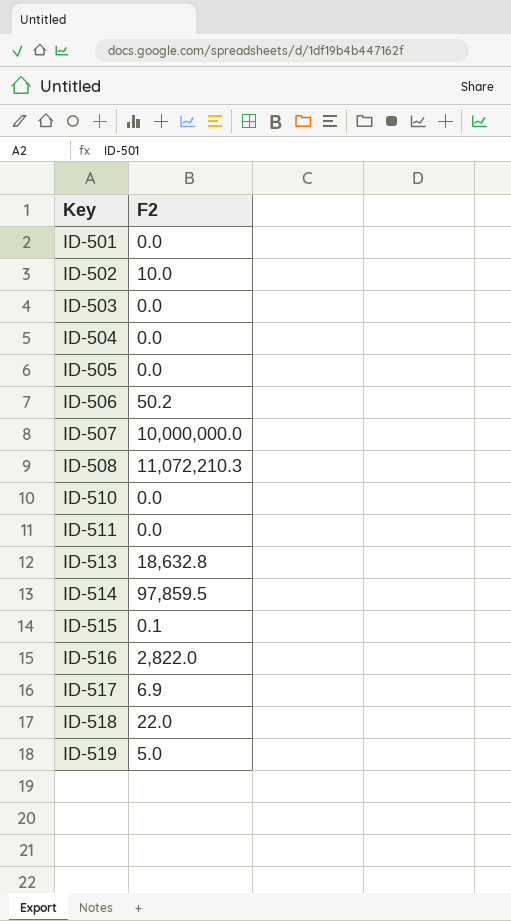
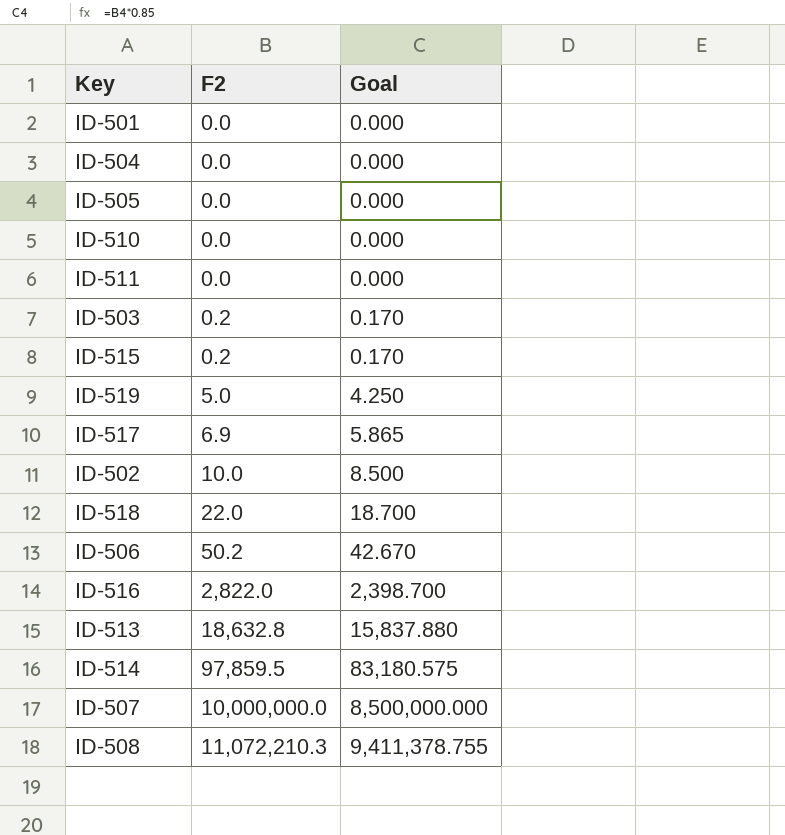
row order: Key ascending -> F2 ascending
column Goal | formula: none -> [F2] * 0.85
ID-503 | F2: 0.0 -> 0.2
ID-515 | F2: 0.1 -> 0.2

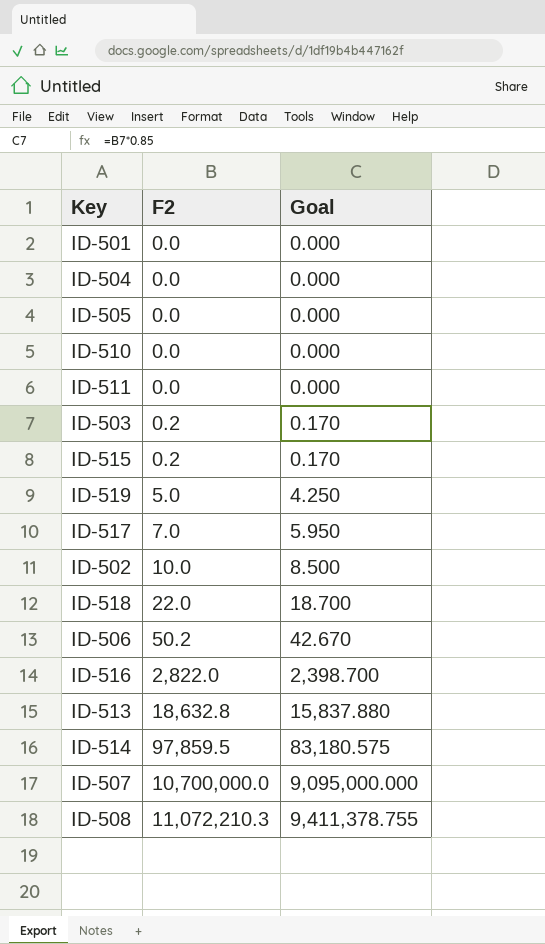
ID-517 | F2: 6.9 -> 7.0
ID-517 | Goal: 5.865 -> 5.950
ID-507 | F2: 10,000,000.0 -> 10,700,000.0
ID-507 | Goal: 8,500,000.000 -> 9,095,000.000

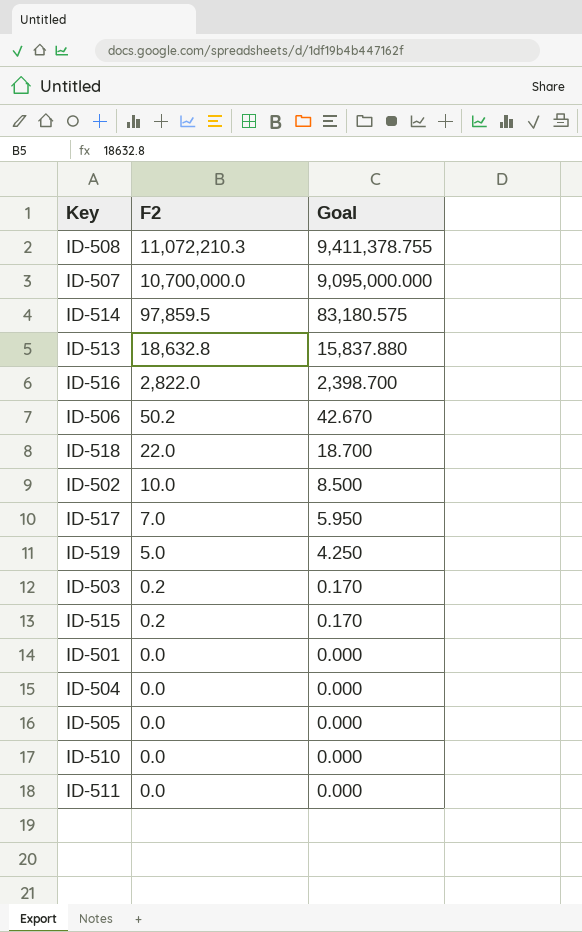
row order: F2 ascending -> F2 descending

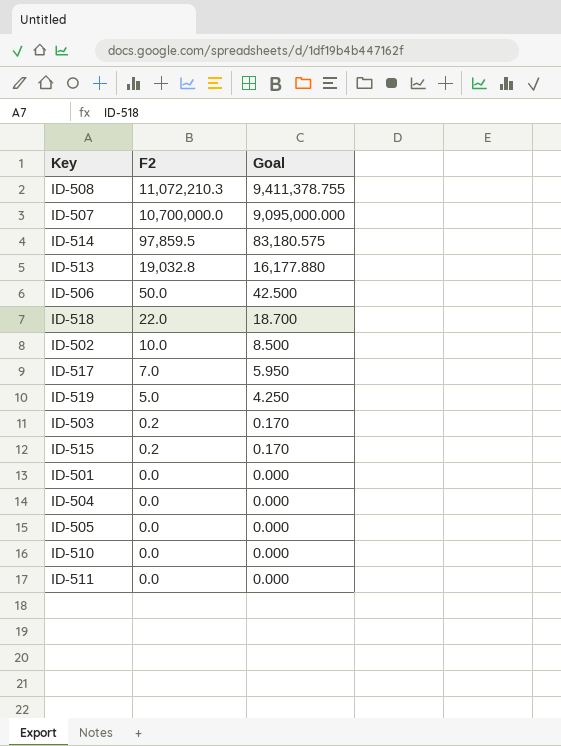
row ID-516: 2,822.0 | 2,398.700 -> none
ID-513 | F2: 18,632.8 -> 19,032.8
ID-513 | Goal: 15,837.880 -> 16,177.880
ID-506 | F2: 50.2 -> 50.0
ID-506 | Goal: 42.670 -> 42.500

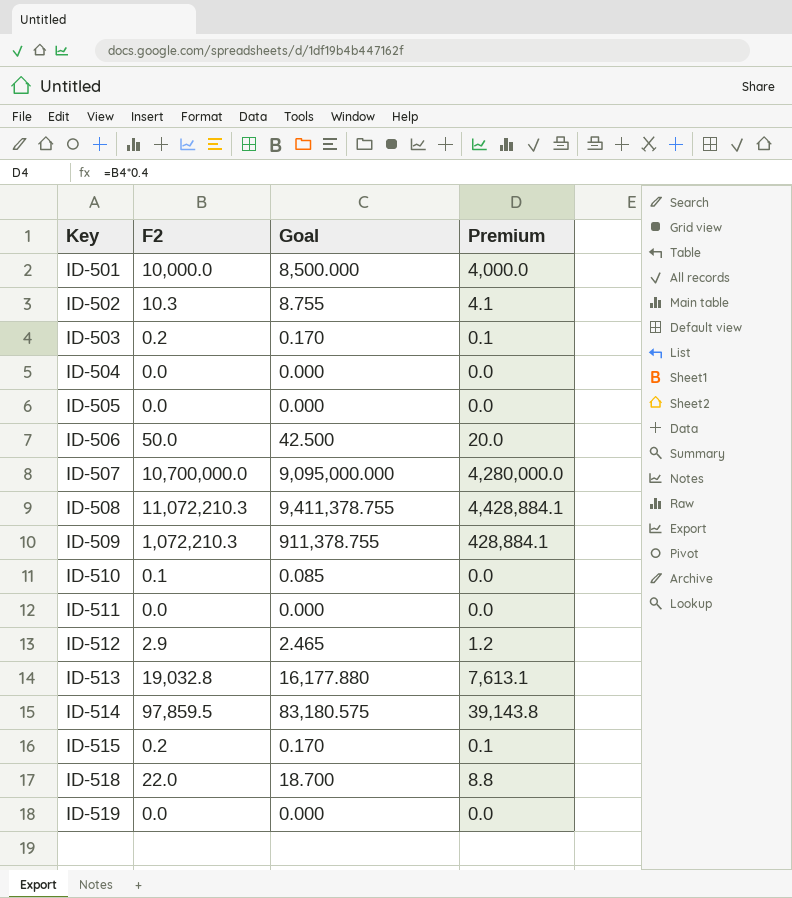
row order: F2 descending -> Key ascending
column Premium | formula: none -> [F2] * 0.4
row ID-517: 7.0 | 5.950 -> none
ID-501 | F2: 0.0 -> 10,000.0
ID-501 | Goal: 0.000 -> 8,500.000
ID-502 | F2: 10.0 -> 10.3
ID-502 | Goal: 8.500 -> 8.755
row ID-509: none -> 1,072,210.3 | 911,378.755 | 428,884.1
ID-510 | F2: 0.0 -> 0.1
ID-510 | Goal: 0.000 -> 0.085
row ID-512: none -> 2.9 | 2.465 | 1.2
ID-519 | F2: 5.0 -> 0.0
ID-519 | Goal: 4.250 -> 0.000

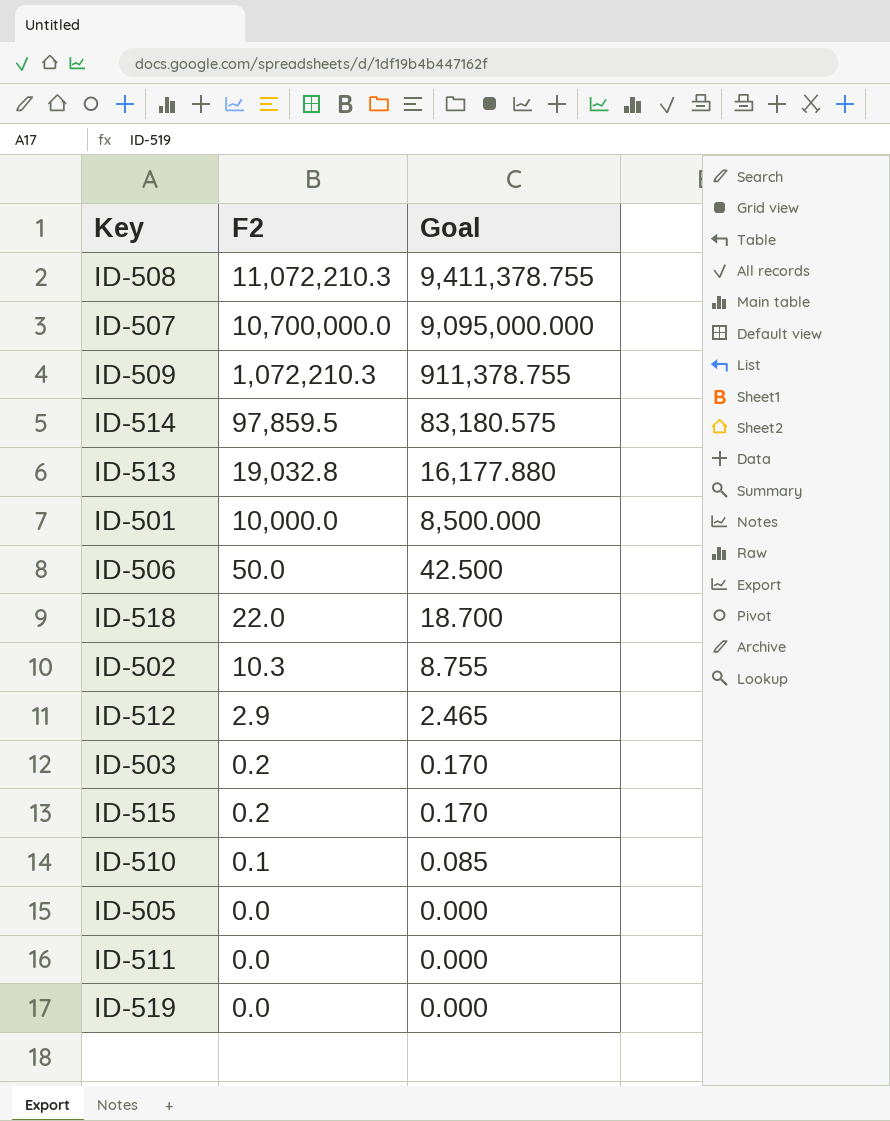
row order: Key ascending -> F2 descending
column Premium | formula: [F2] * 0.4 -> none
row ID-504: 0.0 | 0.000 | 0.0 -> none

